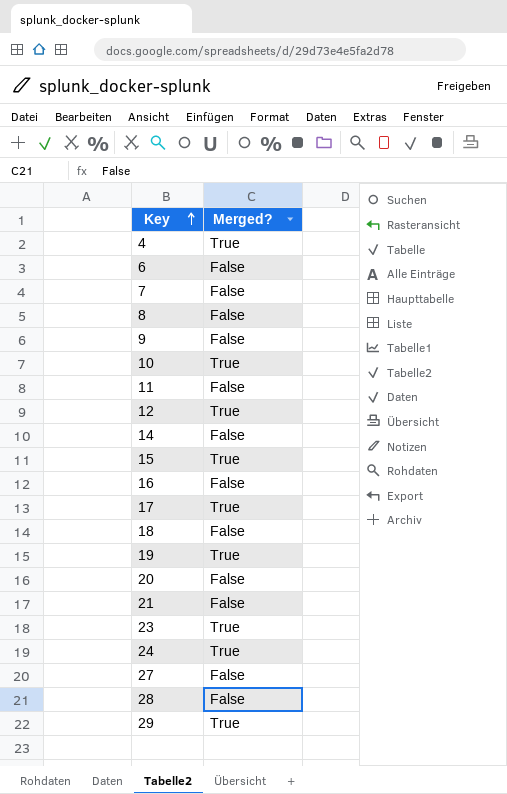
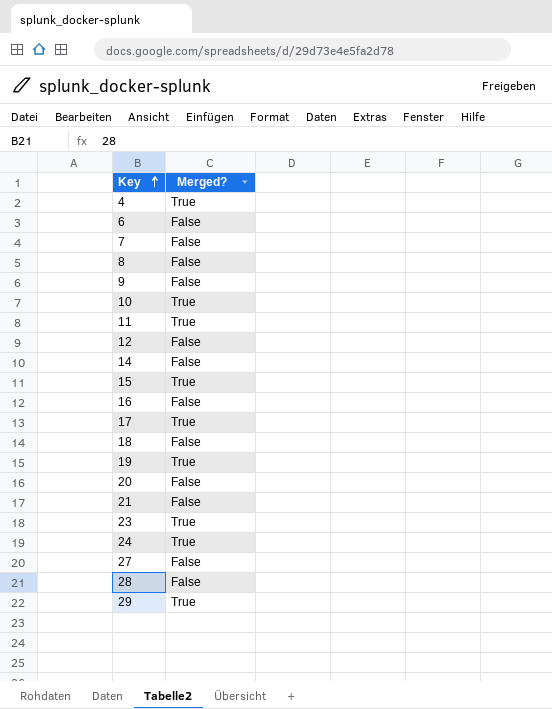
11 | Merged?: False -> True
12 | Merged?: True -> False

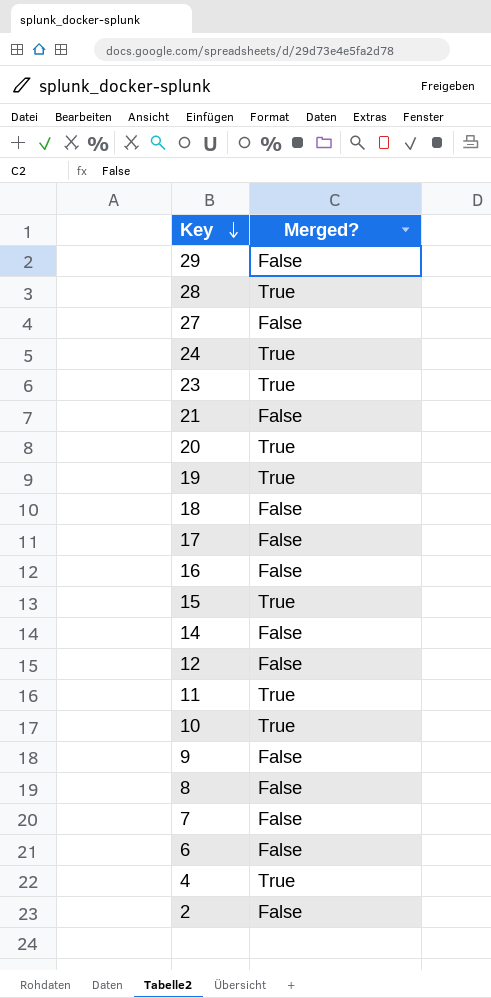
row order: Key ascending -> Key descending
29 | Merged?: True -> False
28 | Merged?: False -> True
20 | Merged?: False -> True
17 | Merged?: True -> False
row 2: none -> False

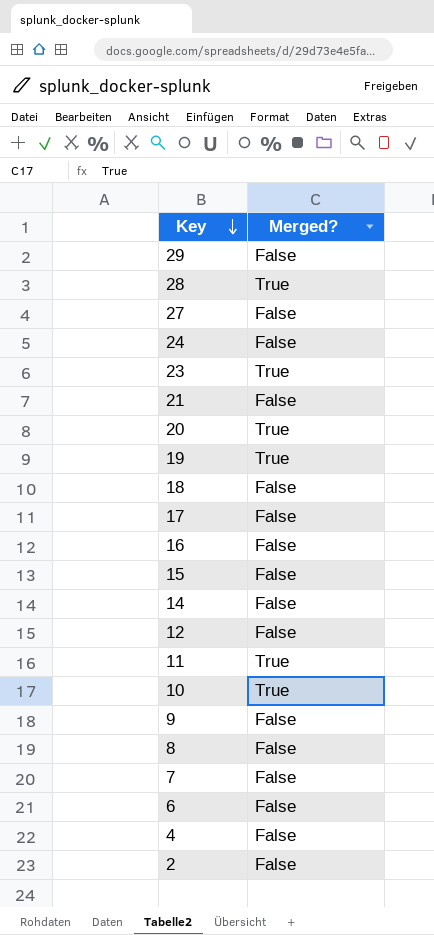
24 | Merged?: True -> False
15 | Merged?: True -> False
4 | Merged?: True -> False

